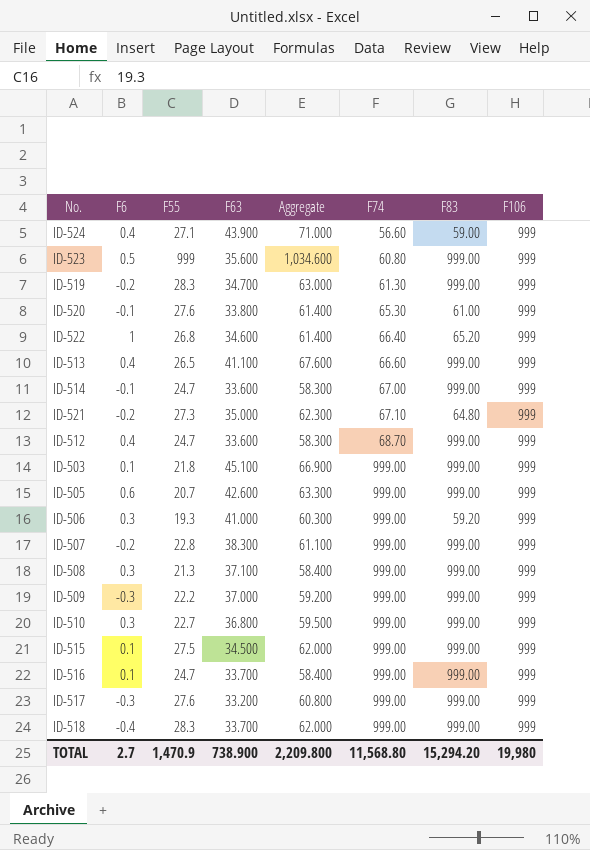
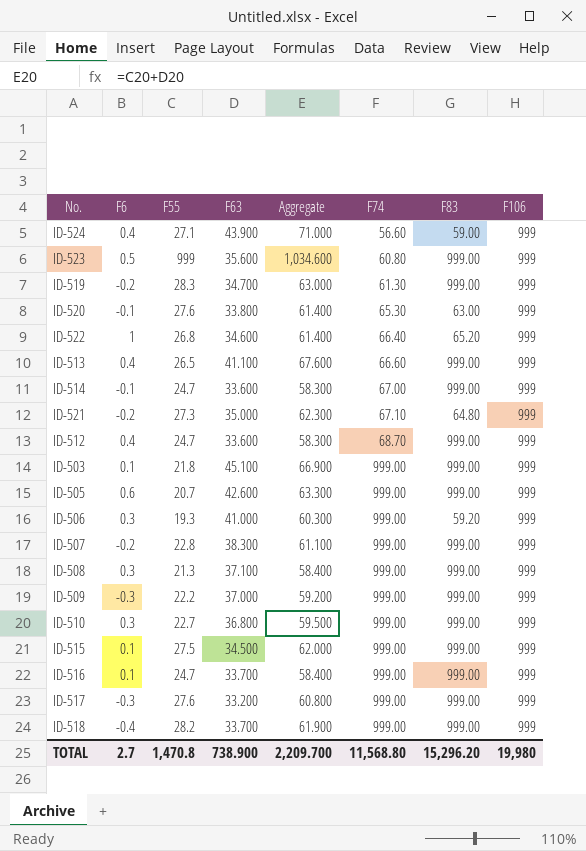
ID-520 | F83: 61.00 -> 63.00
ID-518 | F55: 28.3 -> 28.2
ID-518 | Aggregate: 62.000 -> 61.900
TOTAL | F55: 1,470.9 -> 1,470.8
TOTAL | Aggregate: 2,209.800 -> 2,209.700
TOTAL | F83: 15,294.20 -> 15,296.20

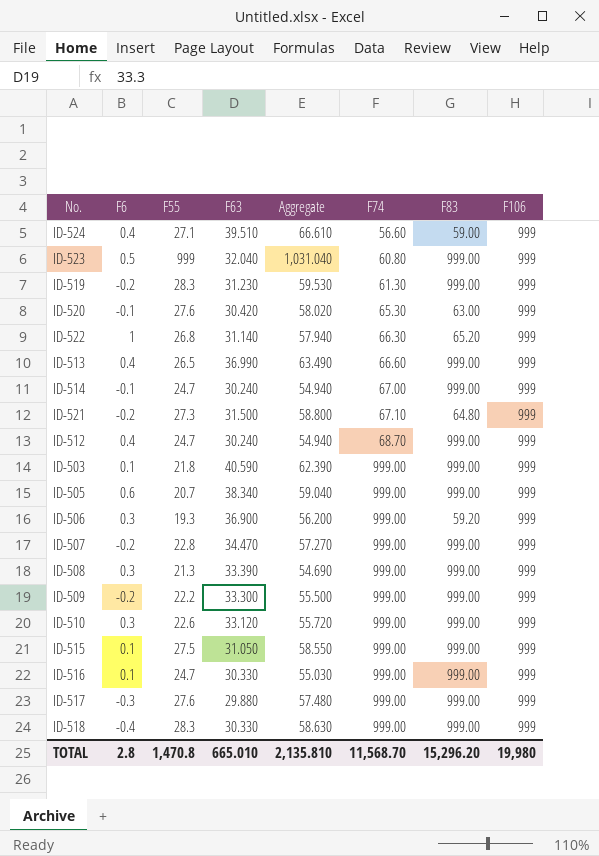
ID-524 | F63: 43.900 -> 39.510
ID-524 | Aggregate: 71.000 -> 66.610
ID-523 | F63: 35.600 -> 32.040
ID-523 | Aggregate: 1,034.600 -> 1,031.040
ID-519 | F63: 34.700 -> 31.230
ID-519 | Aggregate: 63.000 -> 59.530
ID-520 | F63: 33.800 -> 30.420
ID-520 | Aggregate: 61.400 -> 58.020
ID-522 | F63: 34.600 -> 31.140
ID-522 | Aggregate: 61.400 -> 57.940
ID-522 | F74: 66.40 -> 66.30
ID-513 | F63: 41.100 -> 36.990
ID-513 | Aggregate: 67.600 -> 63.490
ID-514 | F63: 33.600 -> 30.240
ID-514 | Aggregate: 58.300 -> 54.940
ID-521 | F63: 35.000 -> 31.500
ID-521 | Aggregate: 62.300 -> 58.800
ID-512 | F63: 33.600 -> 30.240
ID-512 | Aggregate: 58.300 -> 54.940
ID-503 | F63: 45.100 -> 40.590
ID-503 | Aggregate: 66.900 -> 62.390
ID-505 | F63: 42.600 -> 38.340
ID-505 | Aggregate: 63.300 -> 59.040
ID-506 | F63: 41.000 -> 36.900
ID-506 | Aggregate: 60.300 -> 56.200
ID-507 | F63: 38.300 -> 34.470
ID-507 | Aggregate: 61.100 -> 57.270
ID-508 | F63: 37.100 -> 33.390
ID-508 | Aggregate: 58.400 -> 54.690
ID-509 | F6: -0.3 -> -0.2
ID-509 | F63: 37.000 -> 33.300
ID-509 | Aggregate: 59.200 -> 55.500
ID-510 | F55: 22.7 -> 22.6
ID-510 | F63: 36.800 -> 33.120
ID-510 | Aggregate: 59.500 -> 55.720
ID-515 | F63: 34.500 -> 31.050
ID-515 | Aggregate: 62.000 -> 58.550
ID-516 | F63: 33.700 -> 30.330
ID-516 | Aggregate: 58.400 -> 55.030
ID-517 | F63: 33.200 -> 29.880
ID-517 | Aggregate: 60.800 -> 57.480
ID-518 | F55: 28.2 -> 28.3
ID-518 | F63: 33.700 -> 30.330
ID-518 | Aggregate: 61.900 -> 58.630
TOTAL | F6: 2.7 -> 2.8
TOTAL | F63: 738.900 -> 665.010
TOTAL | Aggregate: 2,209.700 -> 2,135.810
TOTAL | F74: 11,568.80 -> 11,568.70

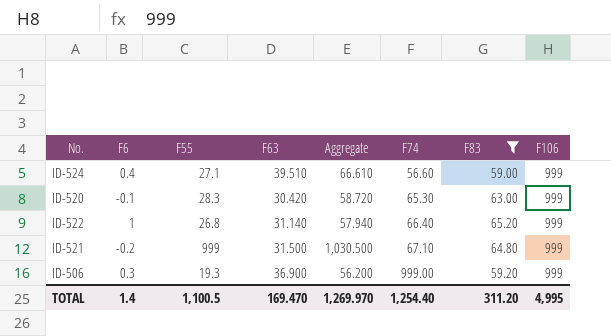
filter: none -> F83 != 999.00
ID-520 | F55: 27.6 -> 28.3
ID-520 | Aggregate: 58.020 -> 58.720
ID-522 | F74: 66.30 -> 66.40
ID-521 | F55: 27.3 -> 999
ID-521 | Aggregate: 58.800 -> 1,030.500
TOTAL | F6: 2.8 -> 1.4
TOTAL | F55: 1,470.8 -> 1,100.5
TOTAL | F63: 665.010 -> 169.470
TOTAL | Aggregate: 2,135.810 -> 1,269.970
TOTAL | F74: 11,568.70 -> 1,254.40
TOTAL | F83: 15,296.20 -> 311.20
TOTAL | F106: 19,980 -> 4,995

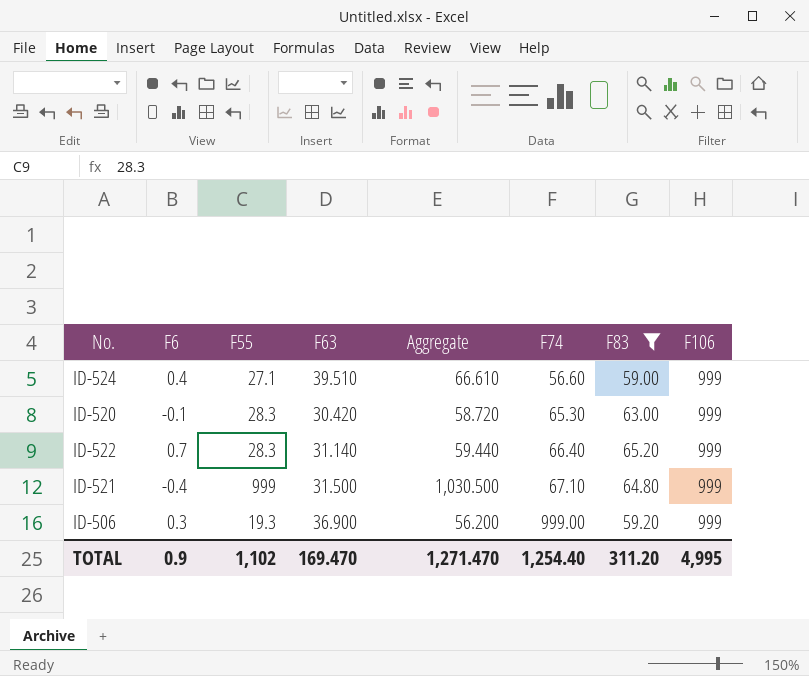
ID-522 | F6: 1 -> 0.7
ID-522 | F55: 26.8 -> 28.3
ID-522 | Aggregate: 57.940 -> 59.440
ID-521 | F6: -0.2 -> -0.4
TOTAL | F6: 1.4 -> 0.9
TOTAL | F55: 1,100.5 -> 1,102
TOTAL | Aggregate: 1,269.970 -> 1,271.470

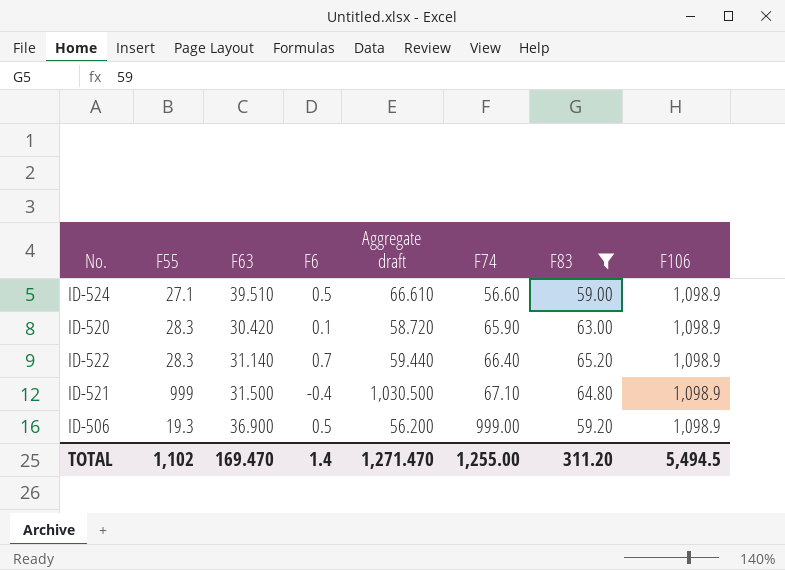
column F6 | position: 2 -> 4
column name: Aggregate -> Aggregate draft
ID-524 | F6: 0.4 -> 0.5
ID-524 | F106: 999 -> 1,098.9
ID-520 | F6: -0.1 -> 0.1
ID-520 | F74: 65.30 -> 65.90
ID-520 | F106: 999 -> 1,098.9
ID-522 | F106: 999 -> 1,098.9
ID-521 | F106: 999 -> 1,098.9
ID-506 | F6: 0.3 -> 0.5
ID-506 | F106: 999 -> 1,098.9
TOTAL | F6: 0.9 -> 1.4
TOTAL | F74: 1,254.40 -> 1,255.00
TOTAL | F106: 4,995 -> 5,494.5

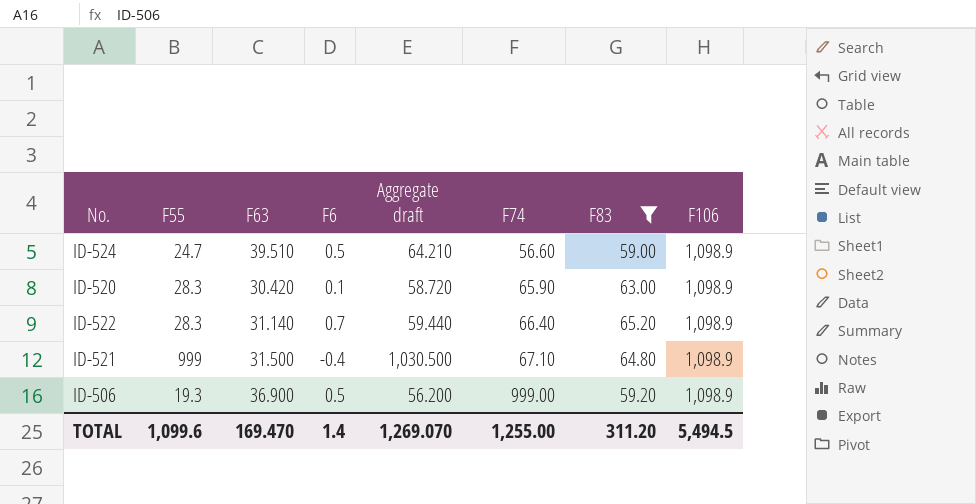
ID-524 | F55: 27.1 -> 24.7
ID-524 | Aggregate draft: 66.610 -> 64.210
TOTAL | F55: 1,102 -> 1,099.6
TOTAL | Aggregate draft: 1,271.470 -> 1,269.070

